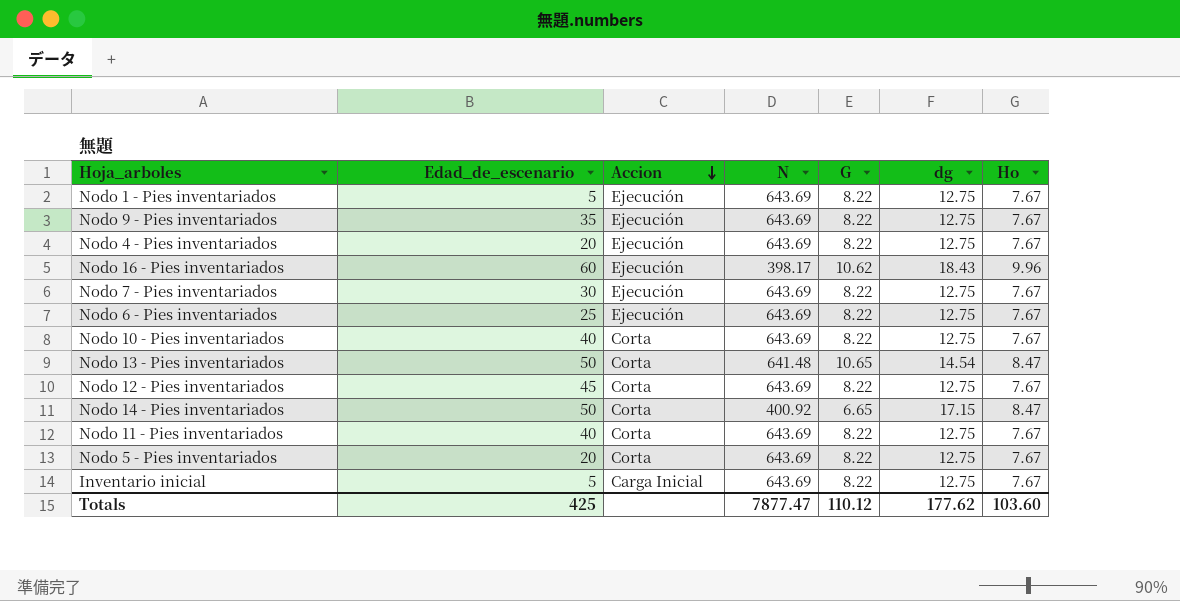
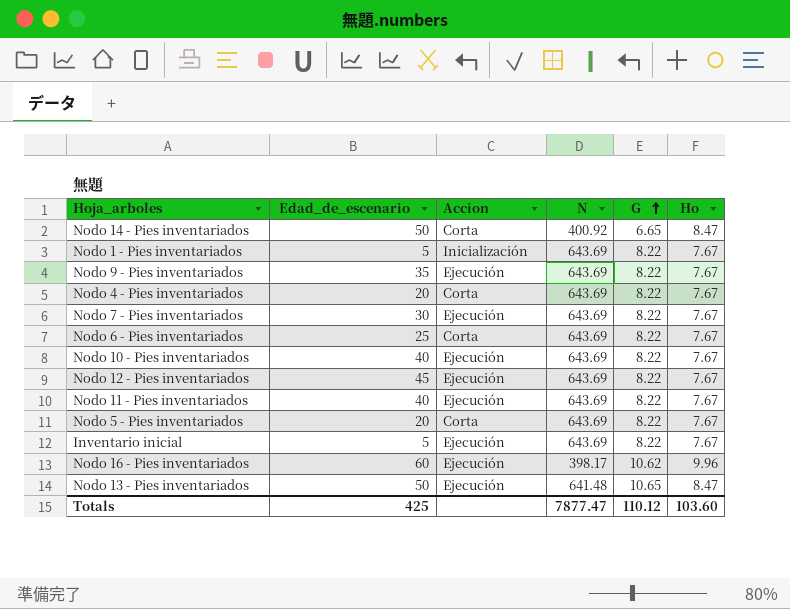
row order: Accion descending -> G ascending
column dg | position: 6 -> none
Nodo 1 - Pies inventariados | Accion: Ejecución -> Inicialización
Nodo 4 - Pies inventariados | Accion: Ejecución -> Corta
Nodo 6 - Pies inventariados | Accion: Ejecución -> Corta
Nodo 10 - Pies inventariados | Accion: Corta -> Ejecución
Nodo 12 - Pies inventariados | Accion: Corta -> Ejecución
Nodo 11 - Pies inventariados | Accion: Corta -> Ejecución
Inventario inicial | Accion: Carga Inicial -> Ejecución
Nodo 13 - Pies inventariados | Accion: Corta -> Ejecución

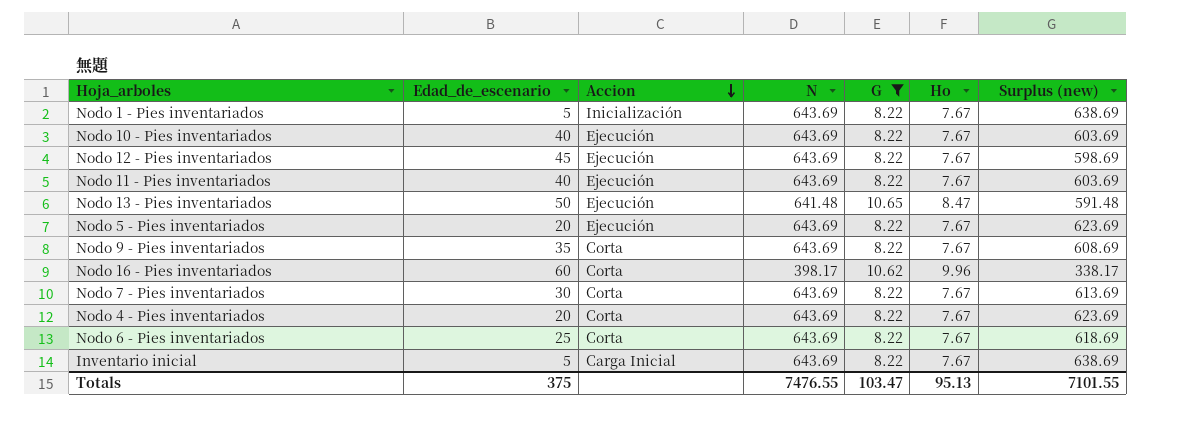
filter: none -> G != 6.65
row order: G ascending -> Accion descending
column Surplus (new) | formula: none -> [N] - [Edad_de_escenario]
Nodo 5 - Pies inventariados | Accion: Corta -> Ejecución
Nodo 9 - Pies inventariados | Accion: Ejecución -> Corta
Nodo 16 - Pies inventariados | Accion: Ejecución -> Corta
Nodo 7 - Pies inventariados | Accion: Ejecución -> Corta
Inventario inicial | Accion: Ejecución -> Carga Inicial
Totals | Edad_de_escenario: 425 -> 375
Totals | N: 7877.47 -> 7476.55
Totals | G: 110.12 -> 103.47
Totals | Ho: 103.60 -> 95.13

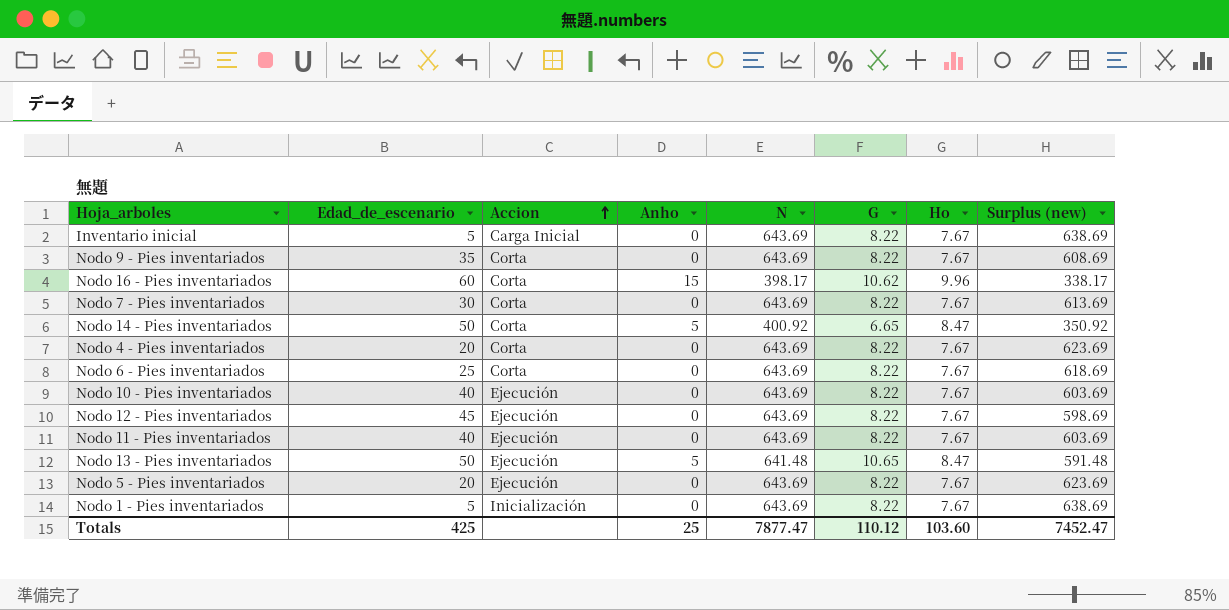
filter: G != 6.65 -> none
row order: Accion descending -> Accion ascending
column Anho | position: none -> 4
Totals | Edad_de_escenario: 375 -> 425
Totals | N: 7476.55 -> 7877.47
Totals | G: 103.47 -> 110.12
Totals | Ho: 95.13 -> 103.60
Totals | Surplus (new): 7101.55 -> 7452.47

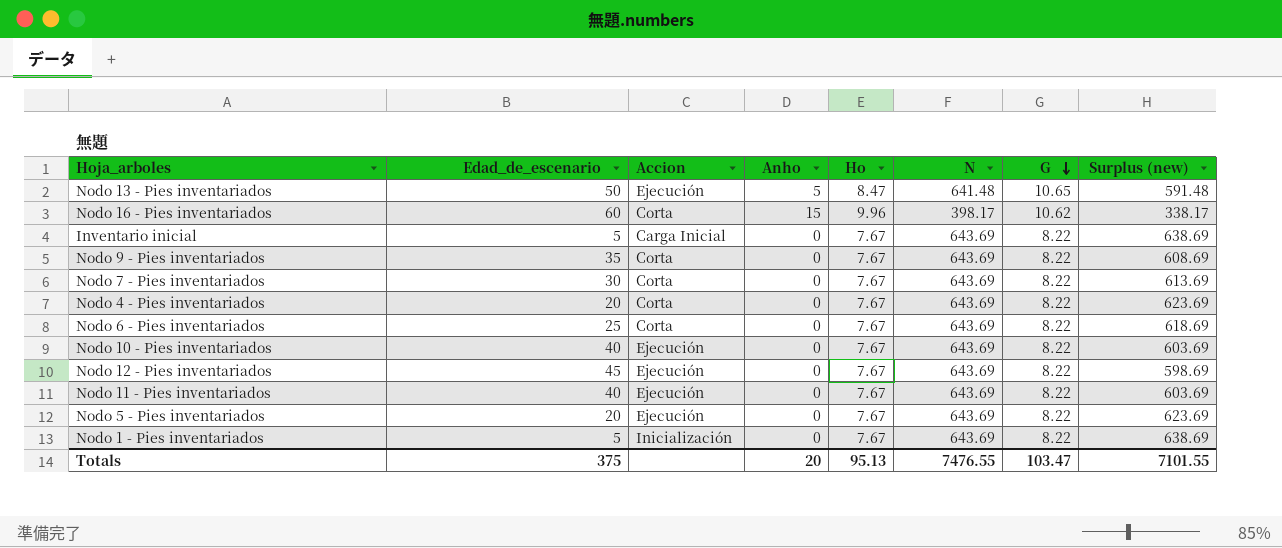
row order: Accion ascending -> G descending
column Ho | position: 7 -> 5
row Nodo 14 - Pies inventariados: 50 | Corta | 5 | 400.92 | 6.65 | 8.47 | 350.92 -> none
Totals | Edad_de_escenario: 425 -> 375
Totals | Anho: 25 -> 20
Totals | Ho: 103.60 -> 95.13
Totals | N: 7877.47 -> 7476.55
Totals | G: 110.12 -> 103.47
Totals | Surplus (new): 7452.47 -> 7101.55

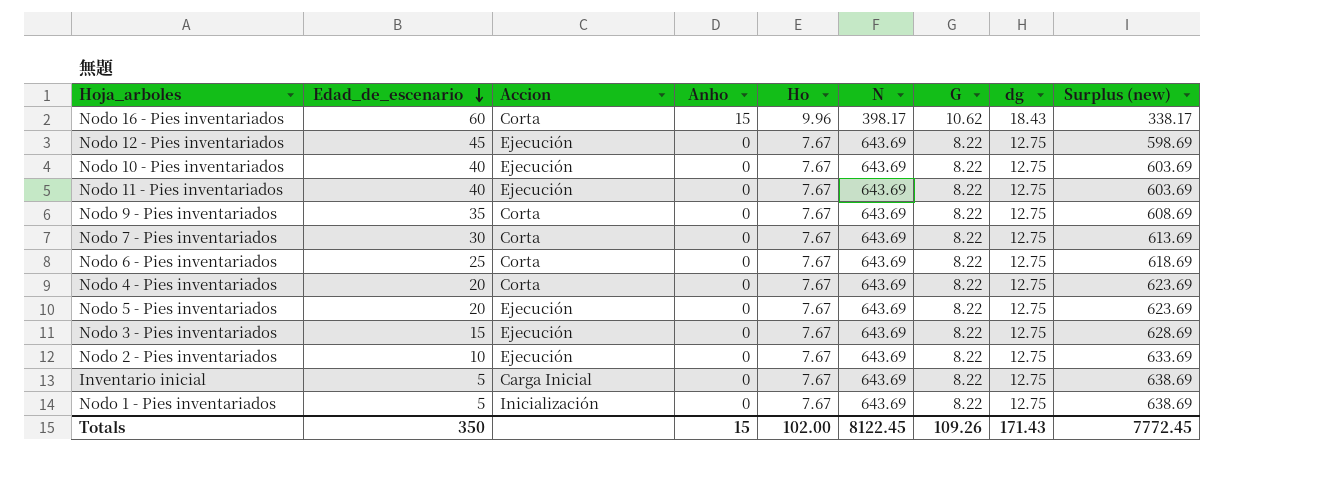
row order: G descending -> Edad_de_escenario descending
column dg | position: none -> 8
row Nodo 13 - Pies inventariados: 50 | Ejecución | 5 | 8.47 | 641.48 | 10.65 | 591.48 -> none
row Nodo 3 - Pies inventariados: none -> 15 | Ejecución | 0 | 7.67 | 643.69 | 8.22 | 12.75 | 628.69
row Nodo 2 - Pies inventariados: none -> 10 | Ejecución | 0 | 7.67 | 643.69 | 8.22 | 12.75 | 633.69
Totals | Edad_de_escenario: 375 -> 350
Totals | Anho: 20 -> 15
Totals | Ho: 95.13 -> 102.00
Totals | N: 7476.55 -> 8122.45
Totals | G: 103.47 -> 109.26
Totals | Surplus (new): 7101.55 -> 7772.45

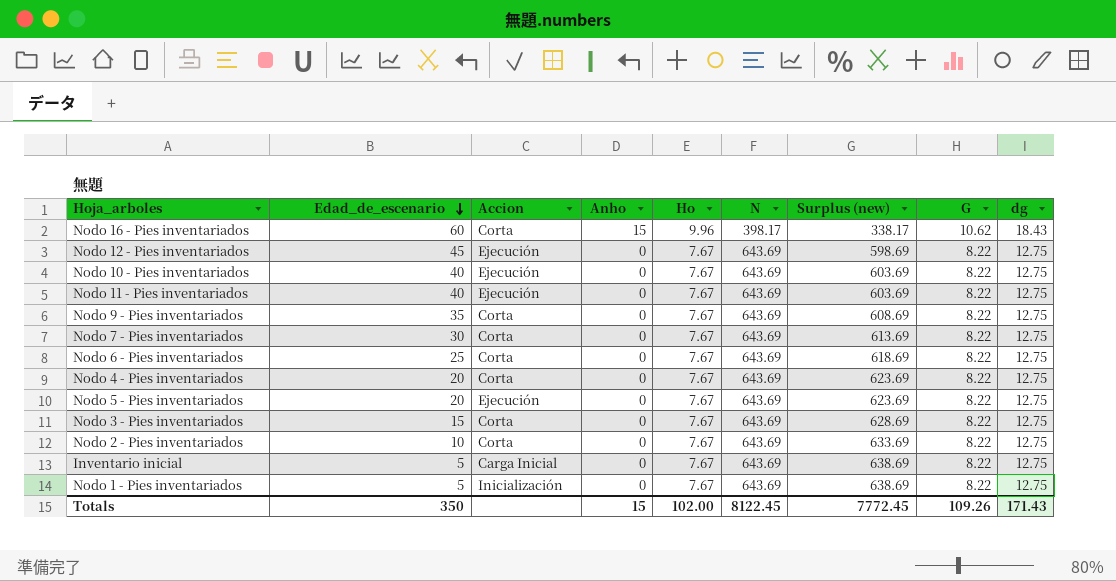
column Surplus (new) | position: 9 -> 7
Nodo 3 - Pies inventariados | Accion: Ejecución -> Corta
Nodo 2 - Pies inventariados | Accion: Ejecución -> Corta

